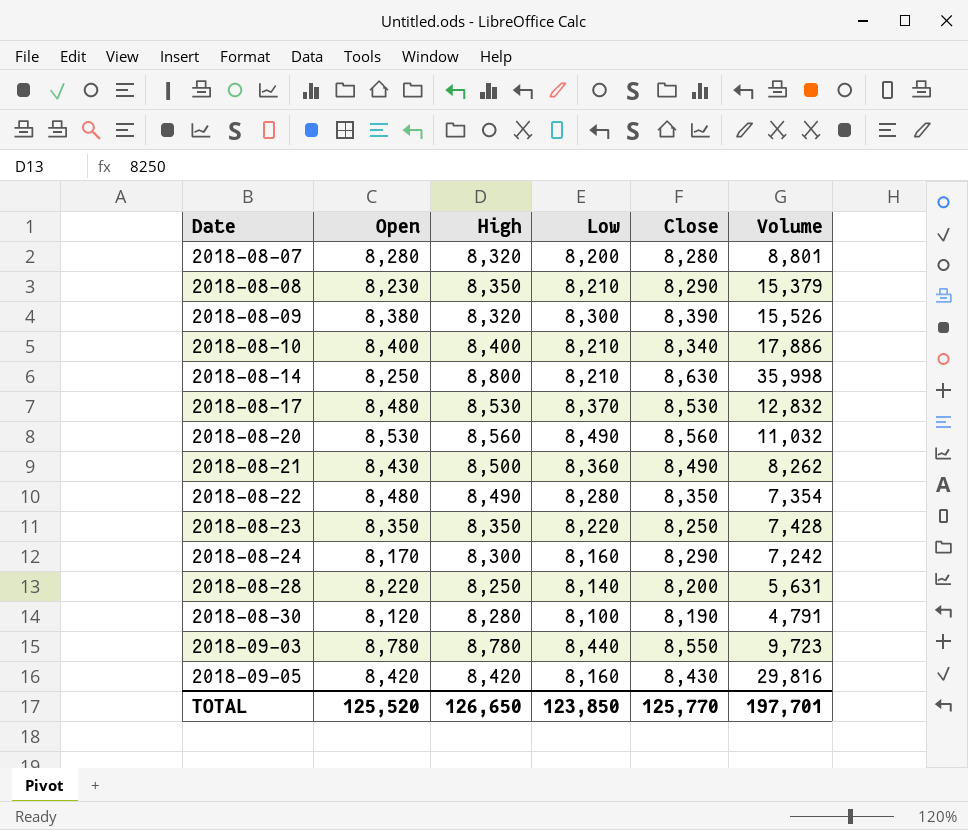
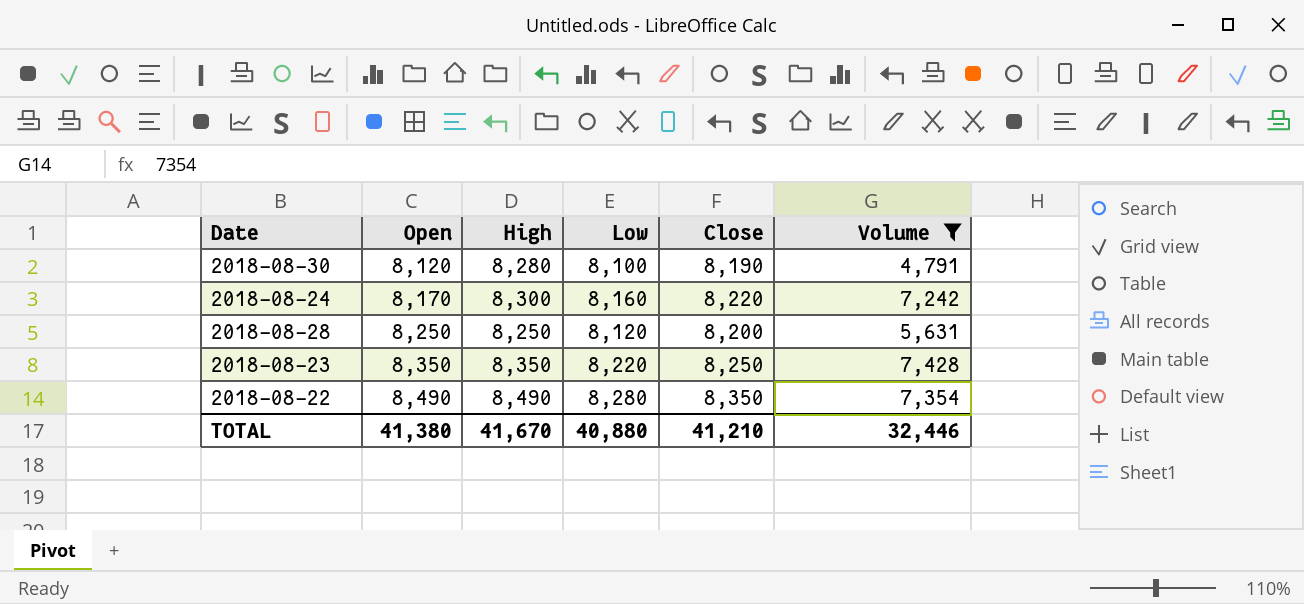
filter: none -> Volume <= 7,428
row order: Date ascending -> Open ascending
2018-08-24 | Close: 8,290 -> 8,220
2018-08-28 | Open: 8,220 -> 8,250
2018-08-28 | Low: 8,140 -> 8,120
2018-08-22 | Open: 8,480 -> 8,490
TOTAL | Open: 125,520 -> 41,380
TOTAL | High: 126,650 -> 41,670
TOTAL | Low: 123,850 -> 40,880
TOTAL | Close: 125,770 -> 41,210
TOTAL | Volume: 197,701 -> 32,446

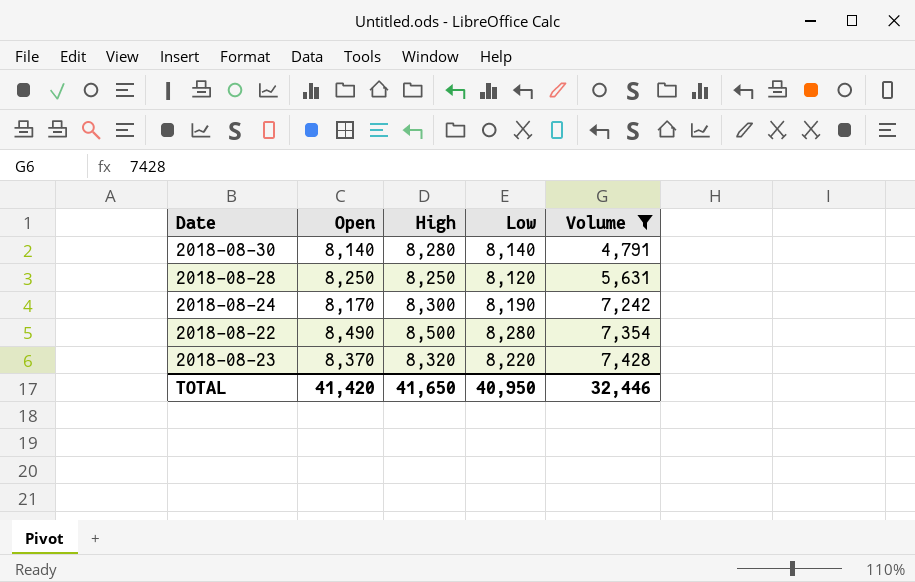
row order: Open ascending -> Volume ascending
column Close | position: 5 -> none
2018-08-30 | Open: 8,120 -> 8,140
2018-08-30 | Low: 8,100 -> 8,140
2018-08-24 | Low: 8,160 -> 8,190
2018-08-22 | High: 8,490 -> 8,500
2018-08-23 | Open: 8,350 -> 8,370
2018-08-23 | High: 8,350 -> 8,320
TOTAL | Open: 41,380 -> 41,420
TOTAL | High: 41,670 -> 41,650
TOTAL | Low: 40,880 -> 40,950

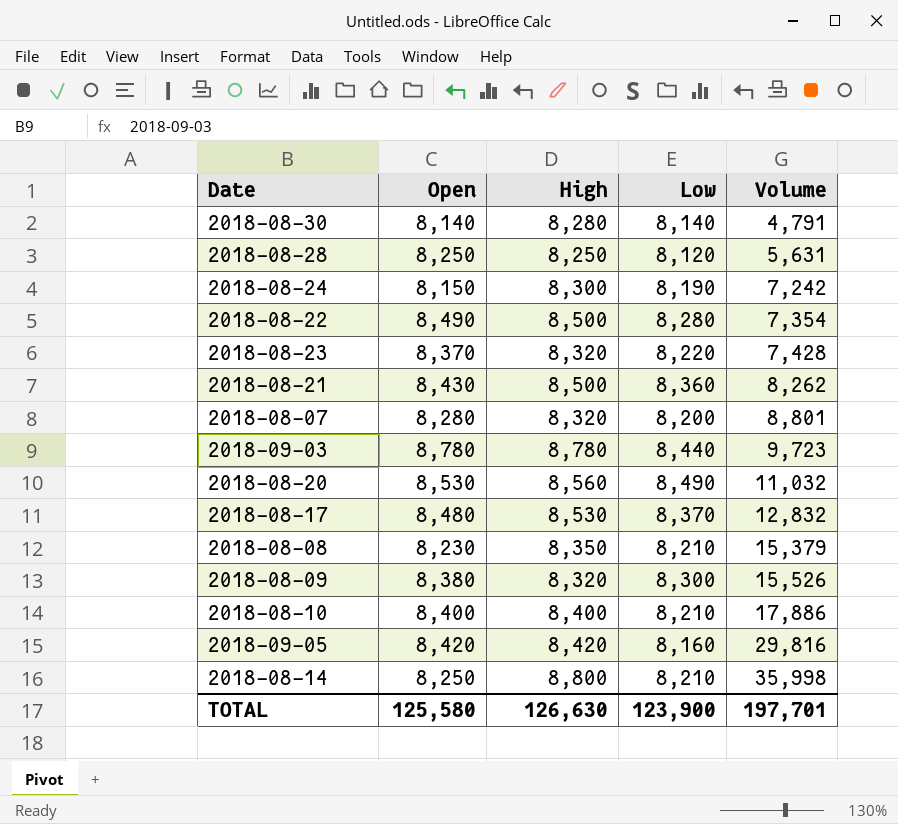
filter: Volume <= 7,428 -> none
2018-08-24 | Open: 8,170 -> 8,150
TOTAL | Open: 41,420 -> 125,580
TOTAL | High: 41,650 -> 126,630
TOTAL | Low: 40,950 -> 123,900
TOTAL | Volume: 32,446 -> 197,701

